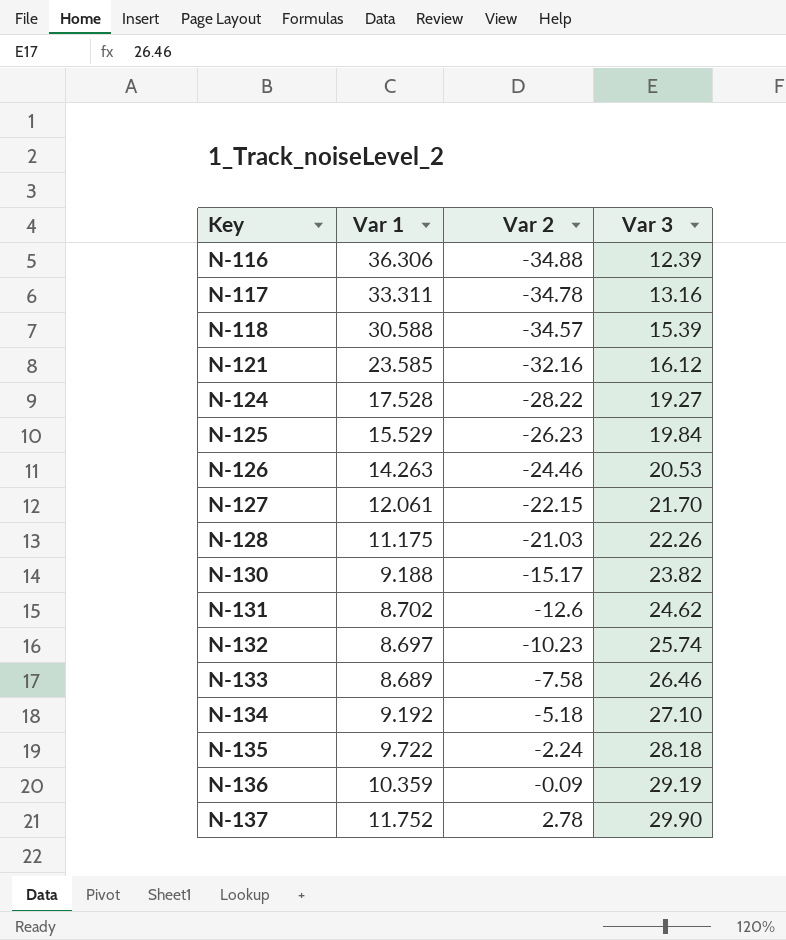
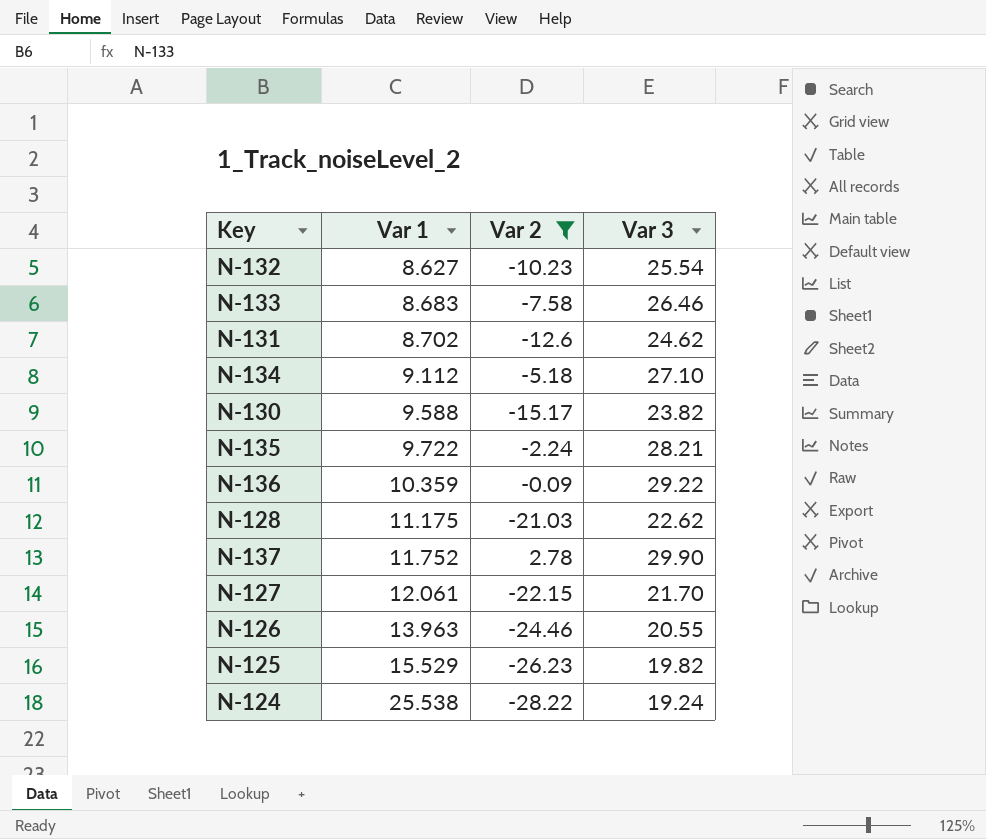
filter: none -> Var 2 >= -28.22
row order: Key ascending -> Var 1 ascending
N-132 | Var 1: 8.697 -> 8.627
N-132 | Var 3: 25.74 -> 25.54
N-133 | Var 1: 8.689 -> 8.683
N-134 | Var 1: 9.192 -> 9.112
N-130 | Var 1: 9.188 -> 9.588
N-135 | Var 3: 28.18 -> 28.21
N-136 | Var 3: 29.19 -> 29.22
N-128 | Var 3: 22.26 -> 22.62
N-126 | Var 1: 14.263 -> 13.963
N-126 | Var 3: 20.53 -> 20.55
N-125 | Var 3: 19.84 -> 19.82
N-124 | Var 1: 17.528 -> 25.538
N-124 | Var 3: 19.27 -> 19.24

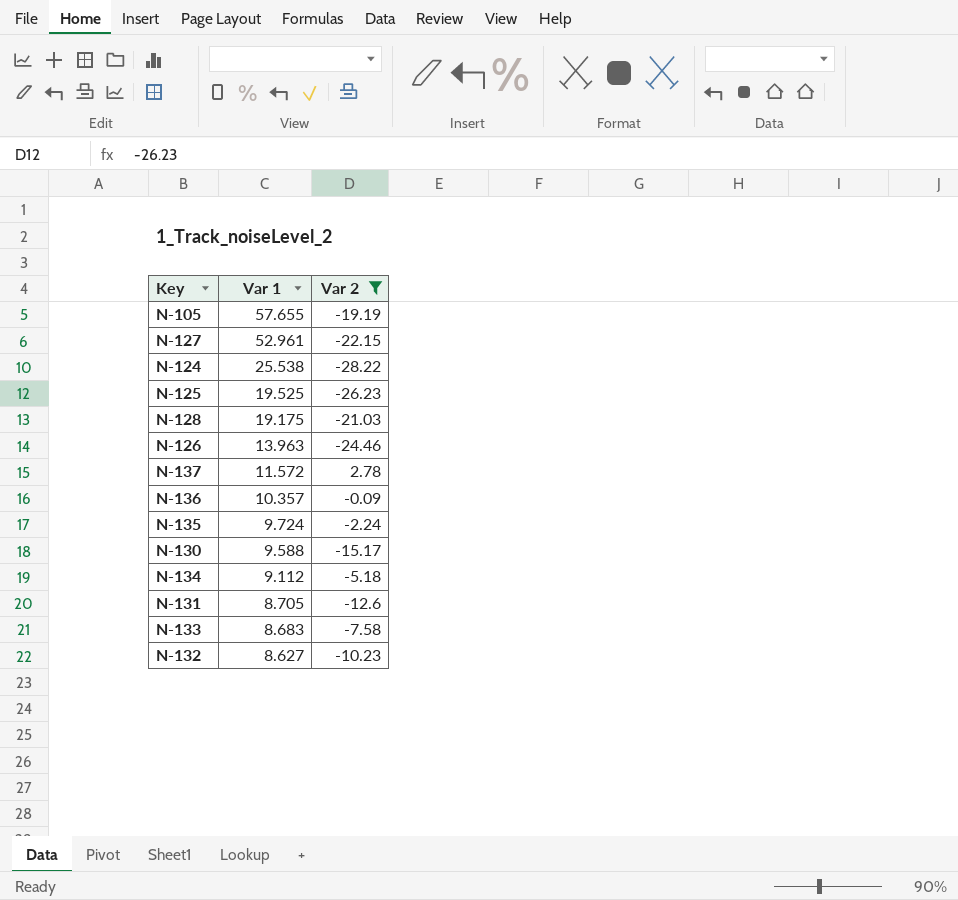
row order: Var 1 ascending -> Var 1 descending
column Var 3 | position: 4 -> none
row N-105: none -> 57.655 | -19.19
N-127 | Var 1: 12.061 -> 52.961
N-125 | Var 1: 15.529 -> 19.525
N-128 | Var 1: 11.175 -> 19.175
N-137 | Var 1: 11.752 -> 11.572
N-136 | Var 1: 10.359 -> 10.357
N-135 | Var 1: 9.722 -> 9.724
N-131 | Var 1: 8.702 -> 8.705

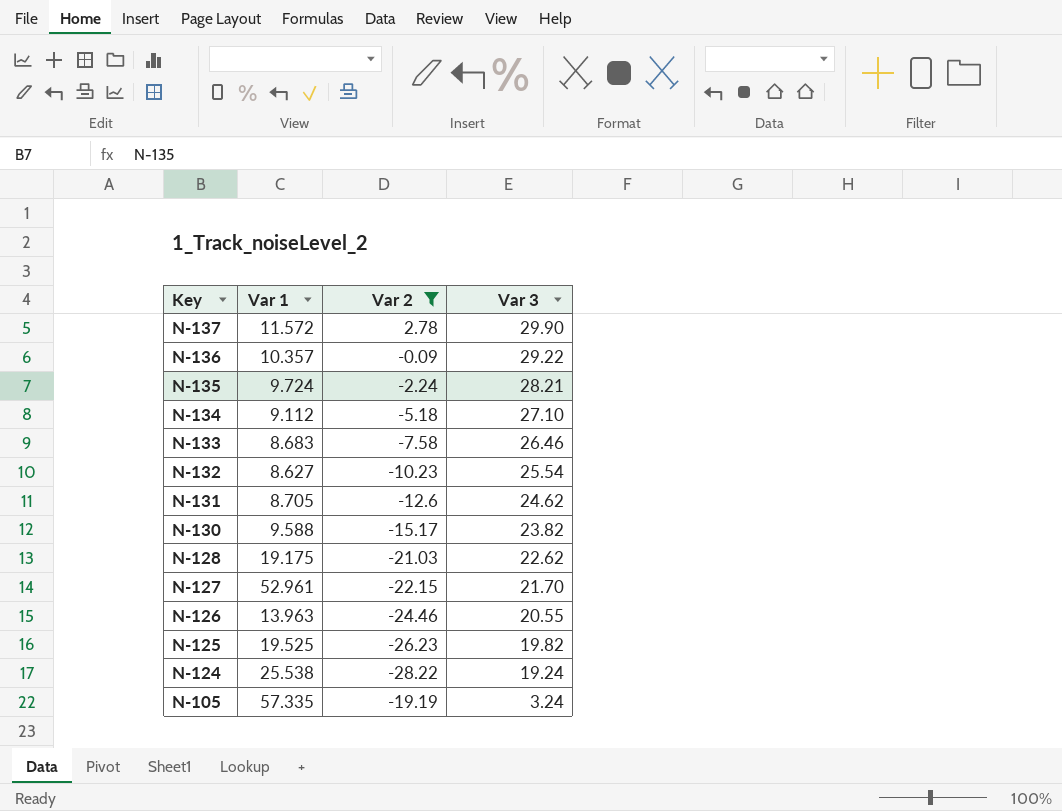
row order: Var 1 descending -> Key descending
column Var 3 | position: none -> 4
N-105 | Var 1: 57.655 -> 57.335

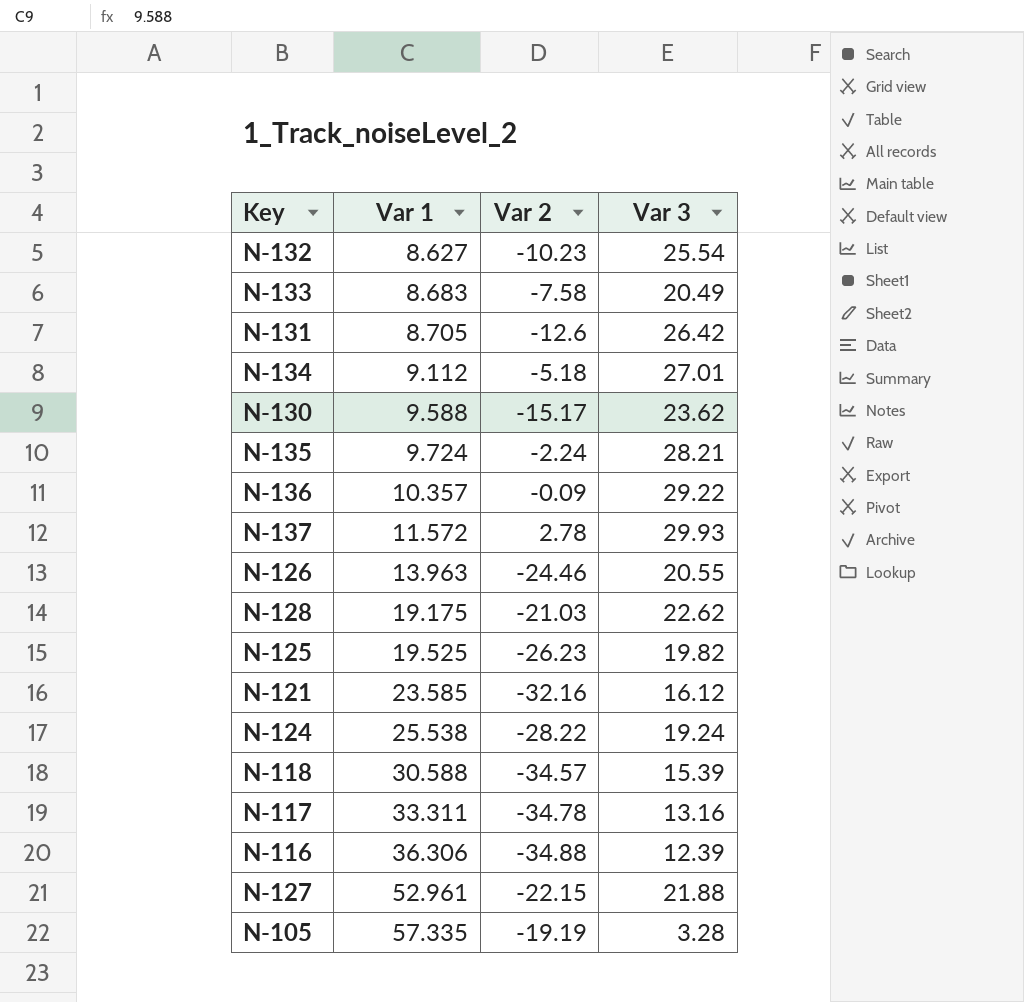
filter: Var 2 >= -28.22 -> none
row order: Key descending -> Var 1 ascending
N-133 | Var 3: 26.46 -> 20.49
N-131 | Var 3: 24.62 -> 26.42
N-134 | Var 3: 27.10 -> 27.01
N-130 | Var 3: 23.82 -> 23.62
N-137 | Var 3: 29.90 -> 29.93
N-127 | Var 3: 21.70 -> 21.88
N-105 | Var 3: 3.24 -> 3.28

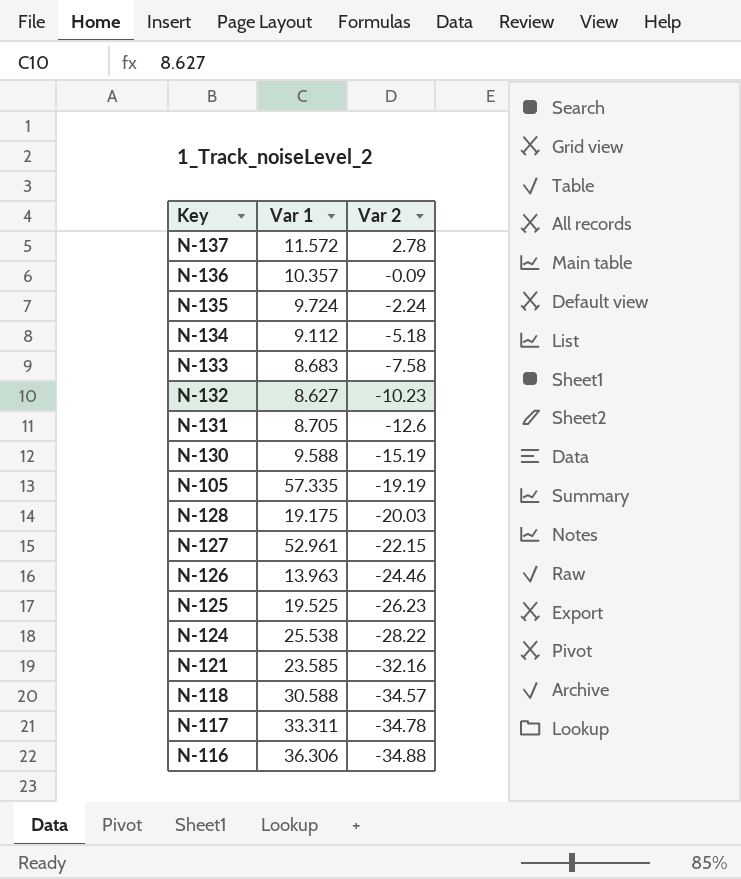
row order: Var 1 ascending -> Var 2 descending
column Var 3 | position: 4 -> none
N-130 | Var 2: -15.17 -> -15.19
N-128 | Var 2: -21.03 -> -20.03

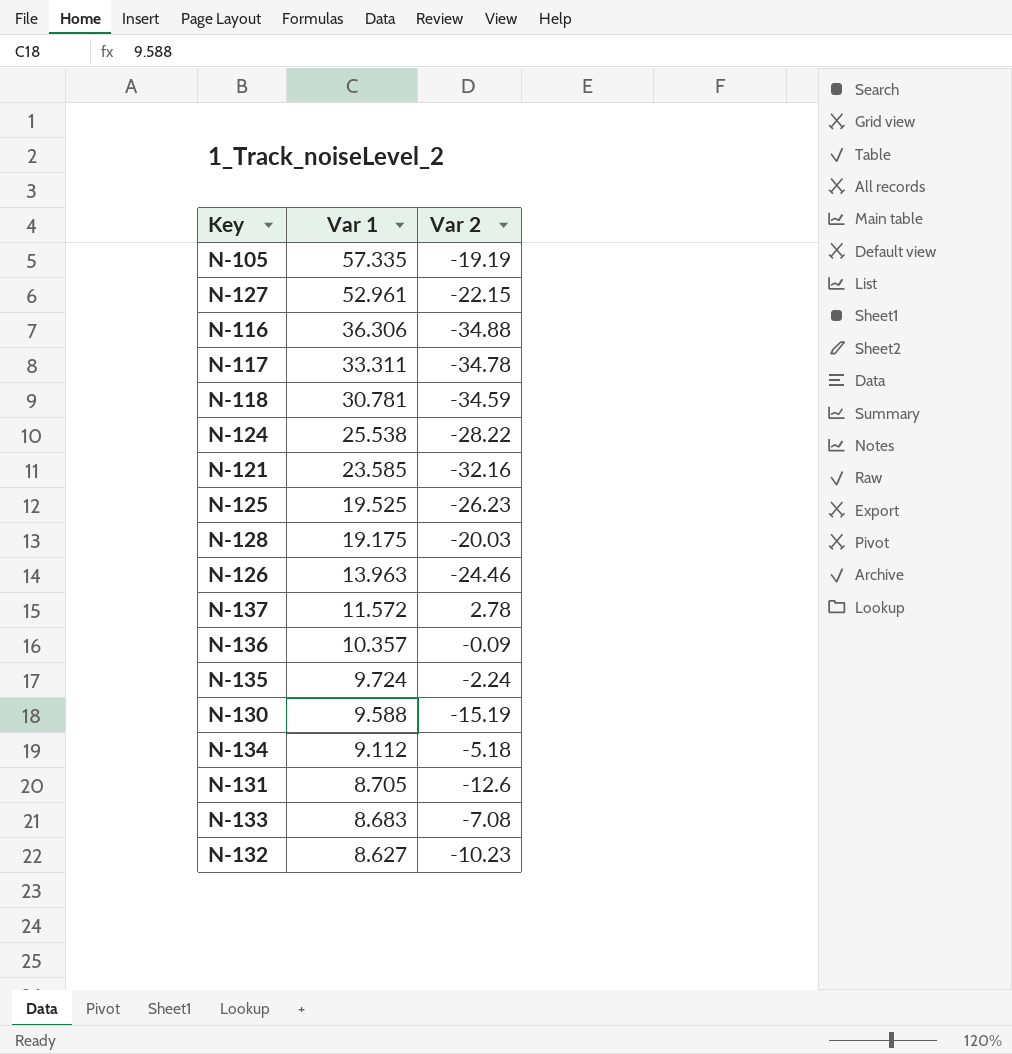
row order: Var 2 descending -> Var 1 descending
N-118 | Var 1: 30.588 -> 30.781
N-118 | Var 2: -34.57 -> -34.59
N-133 | Var 2: -7.58 -> -7.08

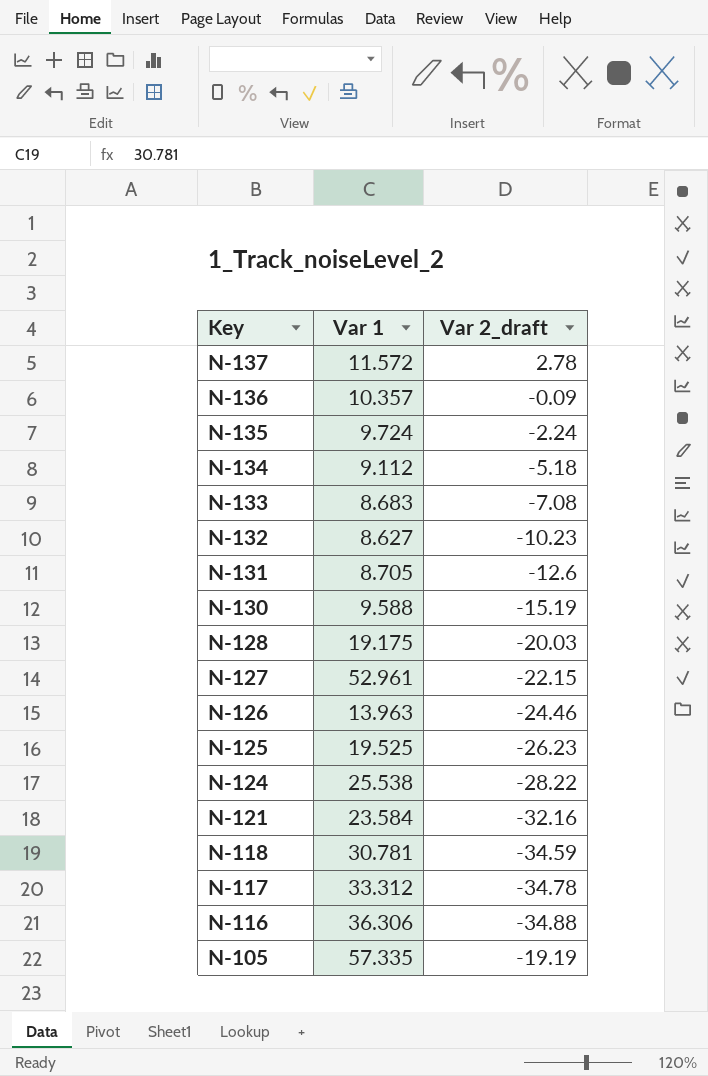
row order: Var 1 descending -> Key descending
column name: Var 2 -> Var 2_draft
N-121 | Var 1: 23.585 -> 23.584
N-117 | Var 1: 33.311 -> 33.312

